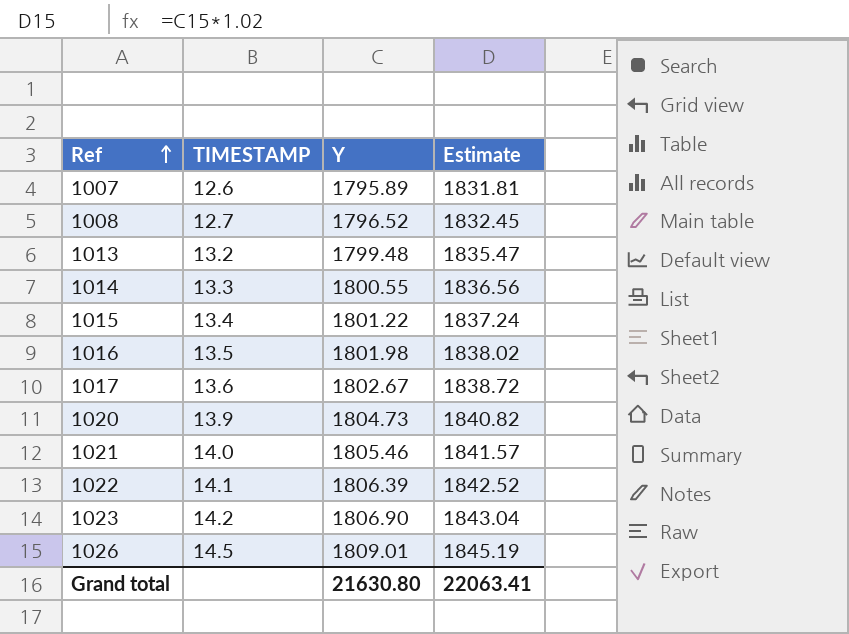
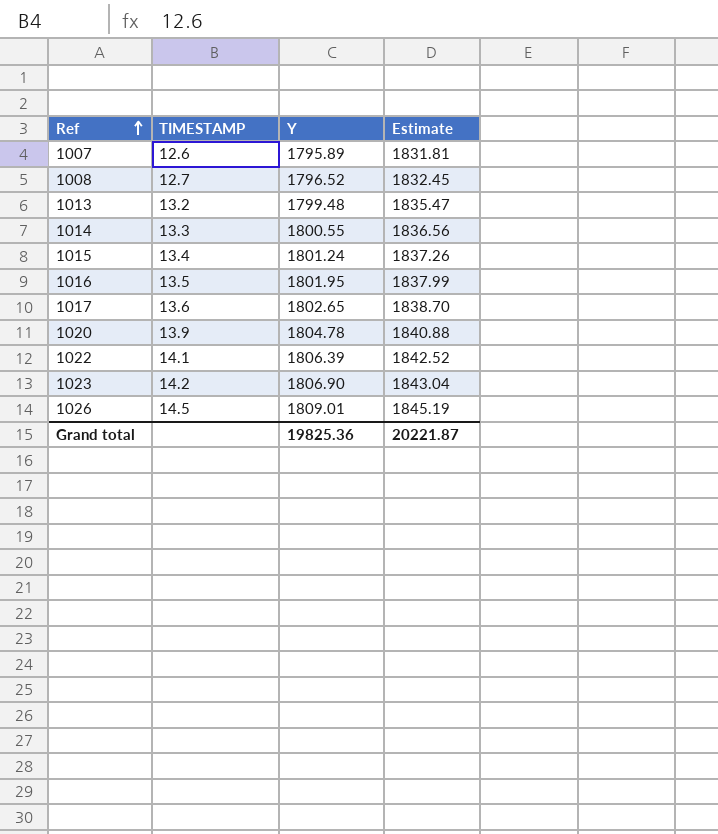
row 1021: 14.0 | 1805.46 | 1841.57 -> none
1015 | Y: 1801.22 -> 1801.24
1015 | Estimate: 1837.24 -> 1837.26
1016 | Y: 1801.98 -> 1801.95
1016 | Estimate: 1838.02 -> 1837.99
1017 | Y: 1802.67 -> 1802.65
1017 | Estimate: 1838.72 -> 1838.70
1020 | Y: 1804.73 -> 1804.78
1020 | Estimate: 1840.82 -> 1840.88
Grand total | Y: 21630.80 -> 19825.36
Grand total | Estimate: 22063.41 -> 20221.87

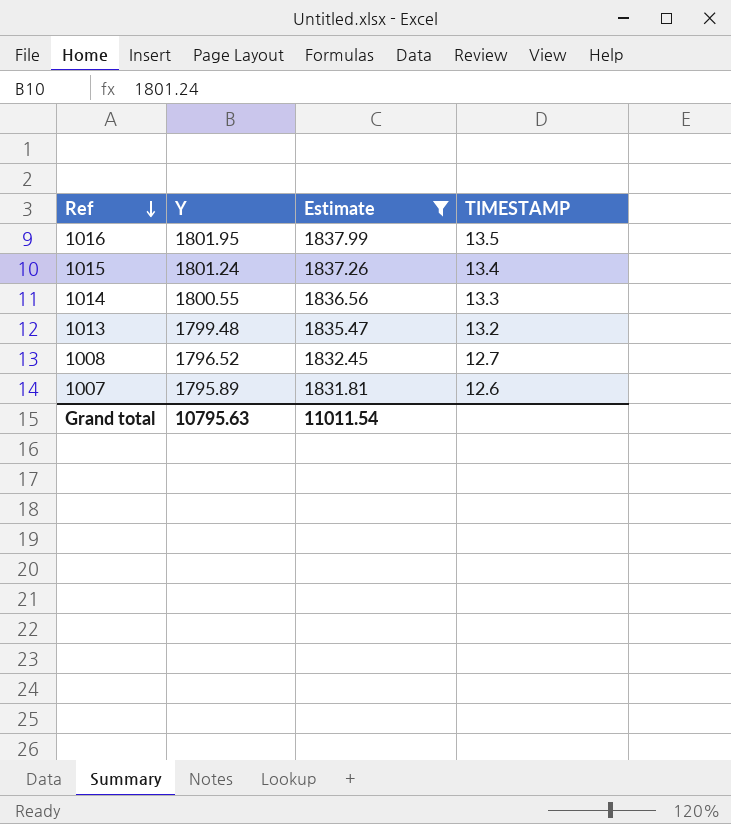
filter: none -> Estimate <= 1837.99
row order: Ref ascending -> Ref descending
column TIMESTAMP | position: 2 -> 4
Grand total | Y: 19825.36 -> 10795.63
Grand total | Estimate: 20221.87 -> 11011.54

